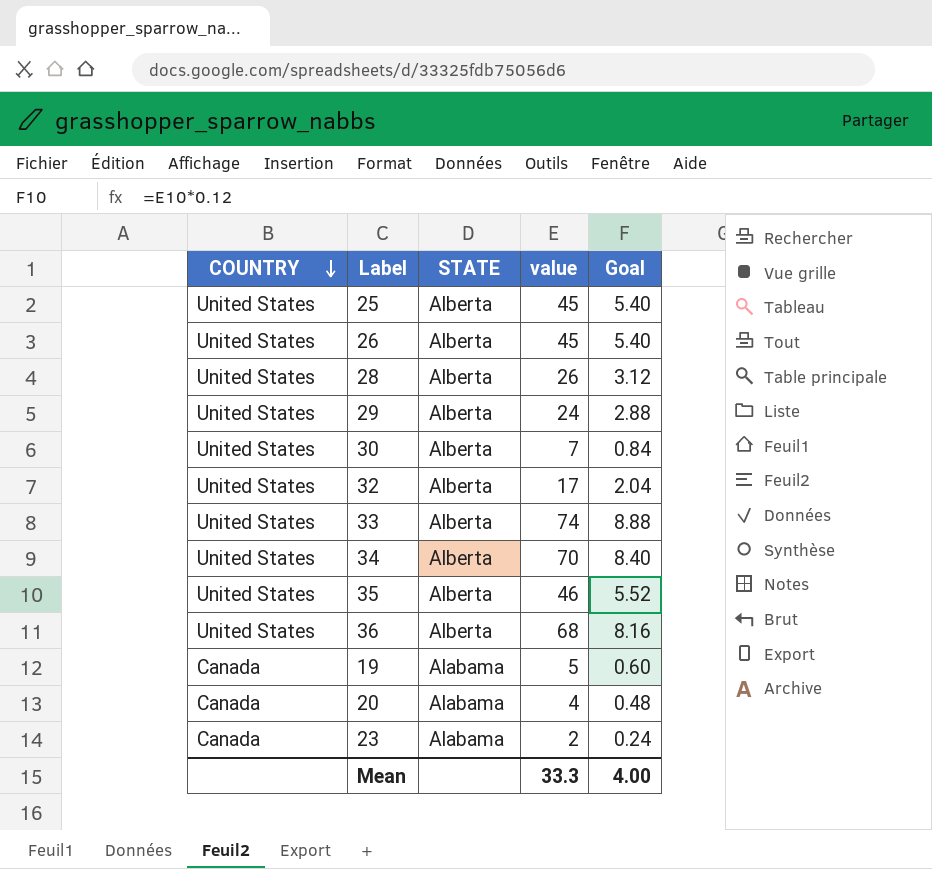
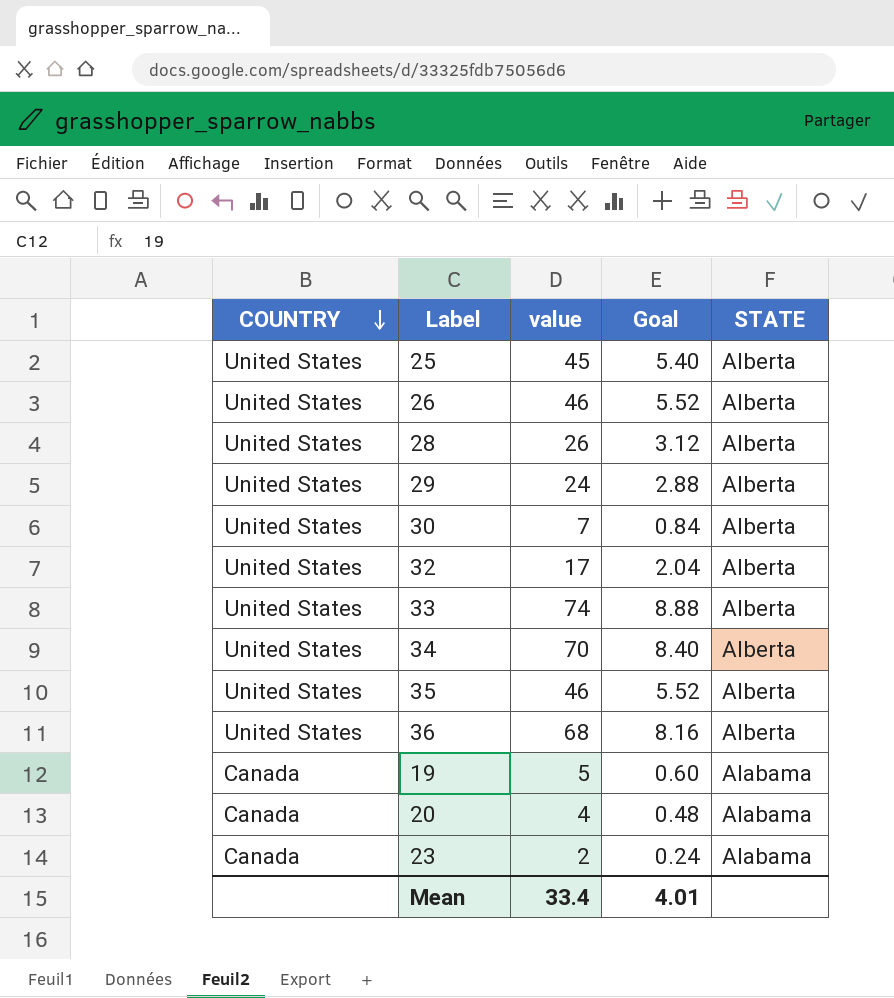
column STATE | position: 3 -> 5
26 | value: 45 -> 46
26 | Goal: 5.40 -> 5.52
Mean | value: 33.3 -> 33.4
Mean | Goal: 4.00 -> 4.01

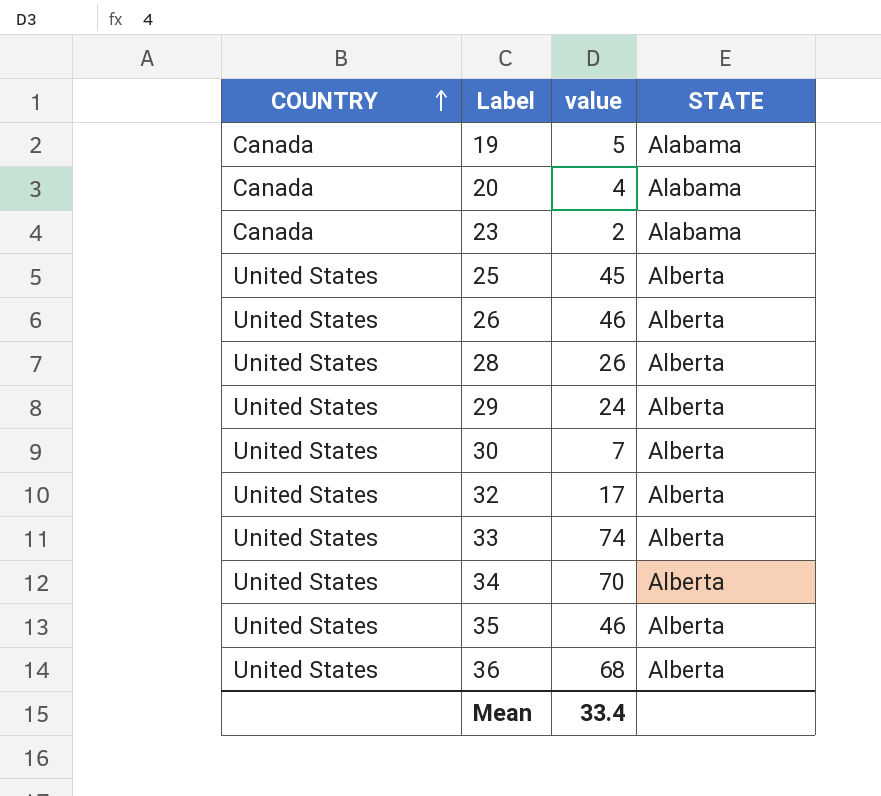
row order: COUNTRY descending -> COUNTRY ascending
column Goal | formula: [value] * 0.12 -> none

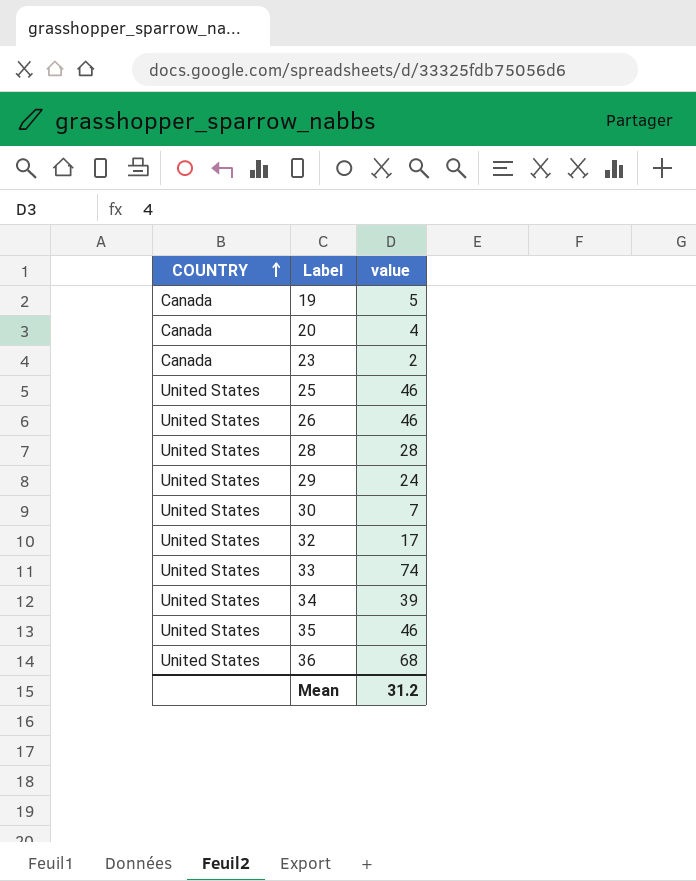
column STATE | position: 4 -> none
25 | value: 45 -> 46
28 | value: 26 -> 28
34 | value: 70 -> 39
Mean | value: 33.4 -> 31.2

